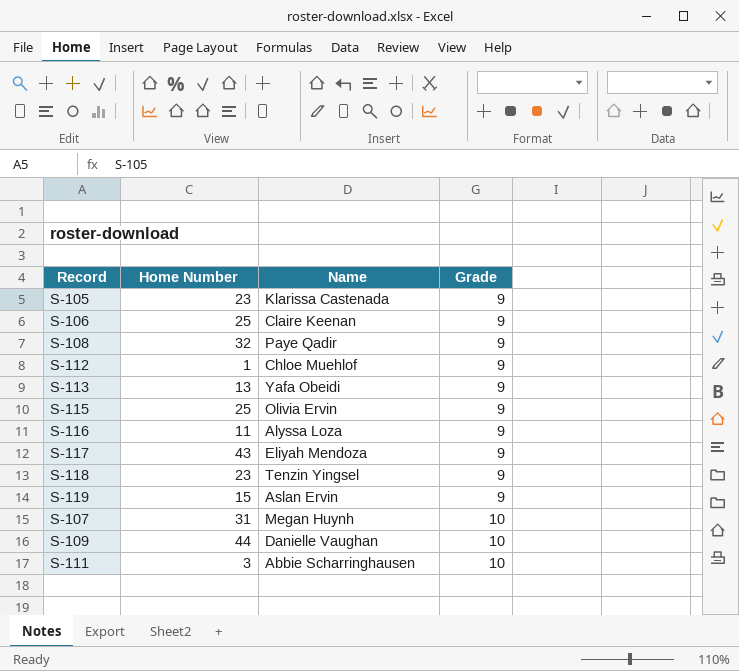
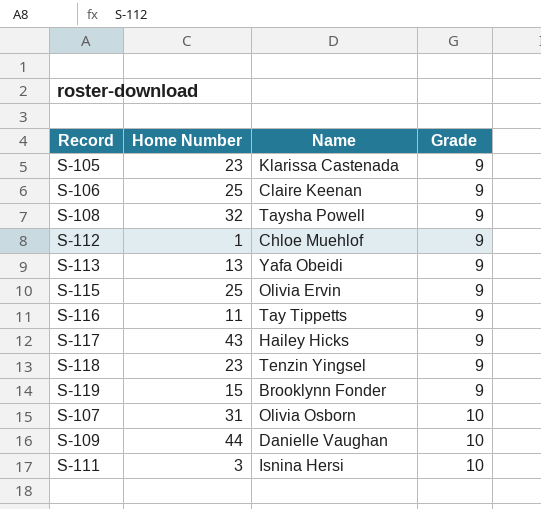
S-108 | Name: Paye Qadir -> Taysha Powell
S-116 | Name: Alyssa Loza -> Tay Tippetts
S-117 | Name: Eliyah Mendoza -> Hailey Hicks
S-119 | Name: Aslan Ervin -> Brooklynn Fonder
S-107 | Name: Megan Huynh -> Olivia Osborn
S-111 | Name: Abbie Scharringhausen -> Isnina Hersi

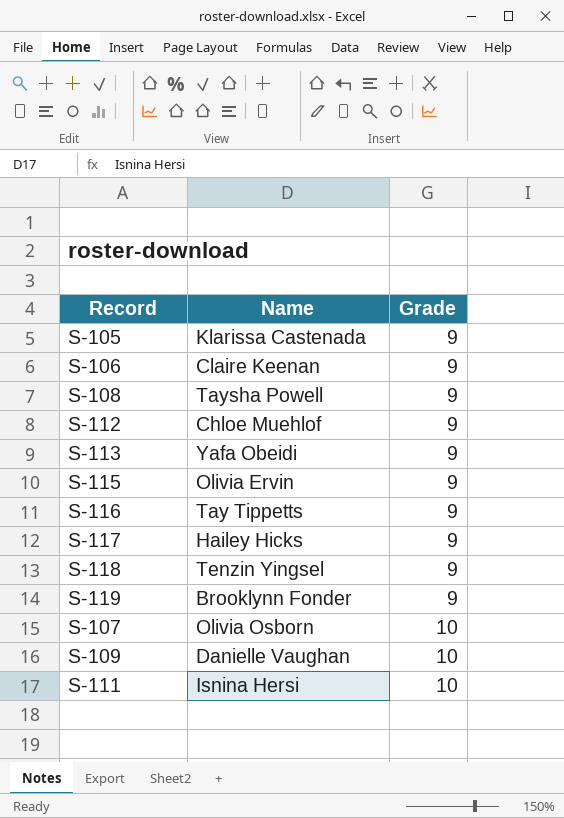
column Home Number | position: 2 -> none

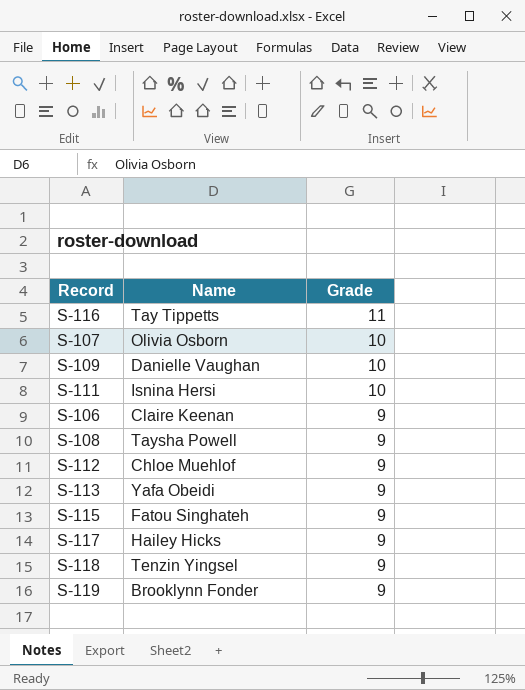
row order: Grade ascending -> Grade descending
row S-105: Klarissa Castenada | 9 -> none
S-116 | Grade: 9 -> 11
S-115 | Name: Olivia Ervin -> Fatou Singhateh

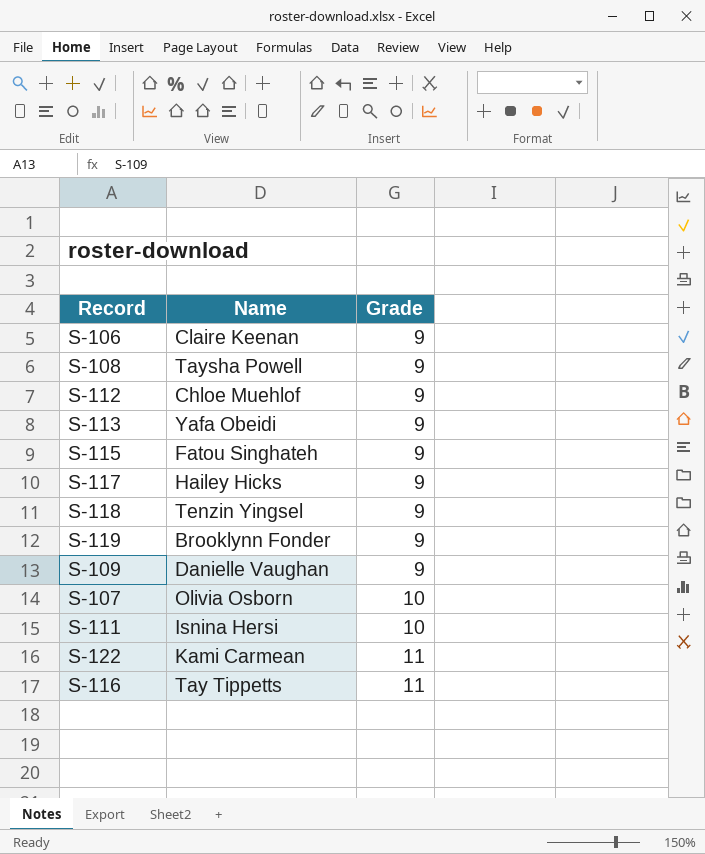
row order: Grade descending -> Grade ascending
S-109 | Grade: 10 -> 9
row S-122: none -> Kami Carmean | 11

